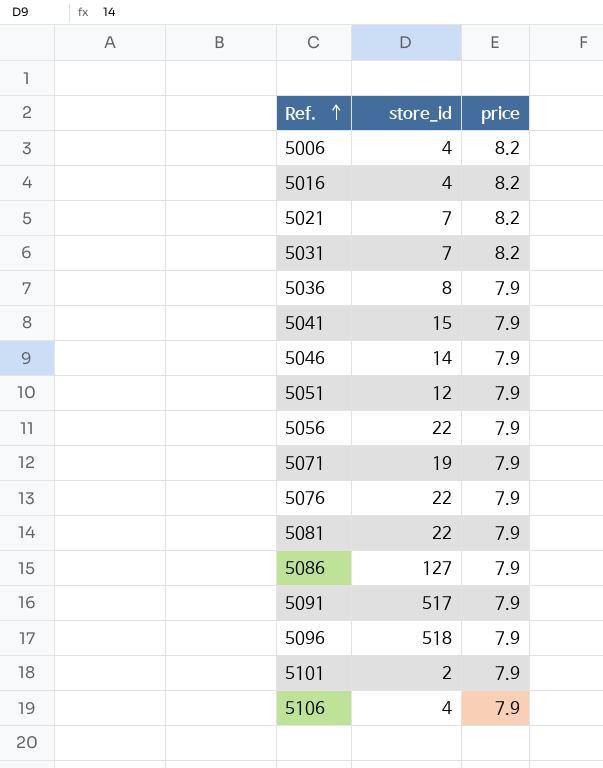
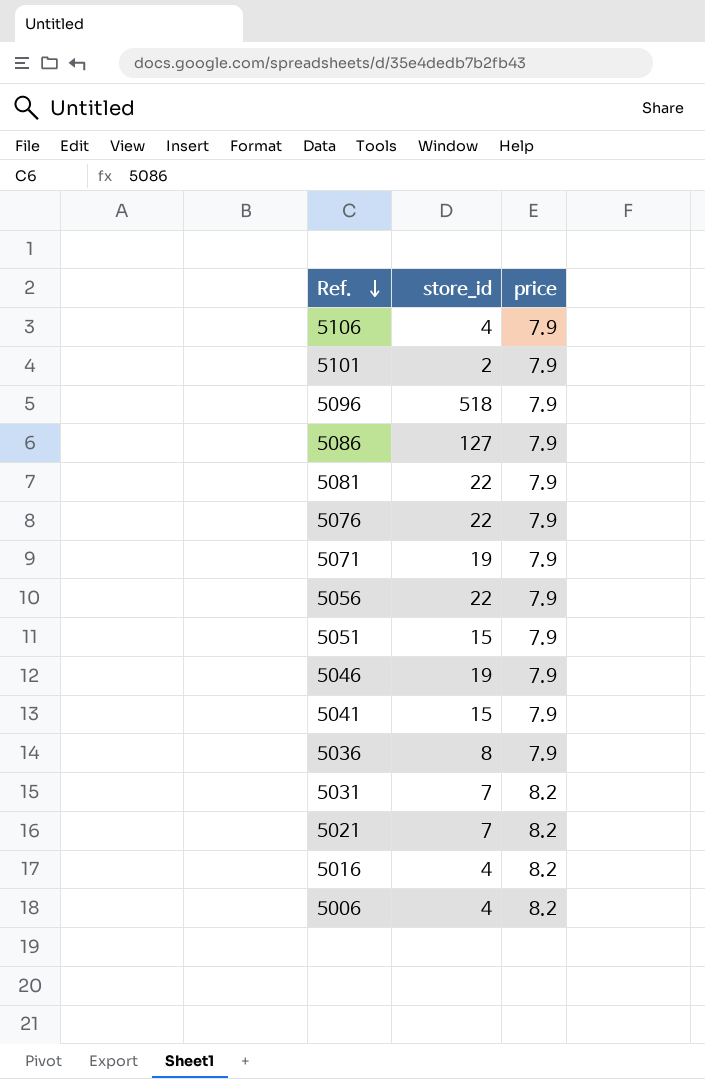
row order: Ref. ascending -> Ref. descending
row 5091: 517 | 7.9 -> none
5051 | store_id: 12 -> 15
5046 | store_id: 14 -> 19

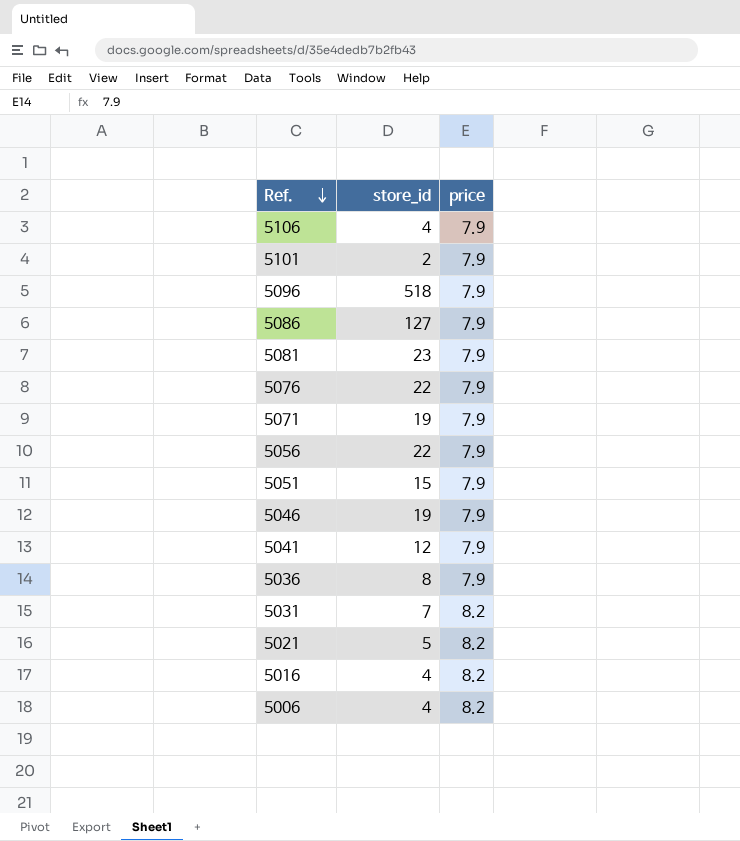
5081 | store_id: 22 -> 23
5041 | store_id: 15 -> 12
5021 | store_id: 7 -> 5

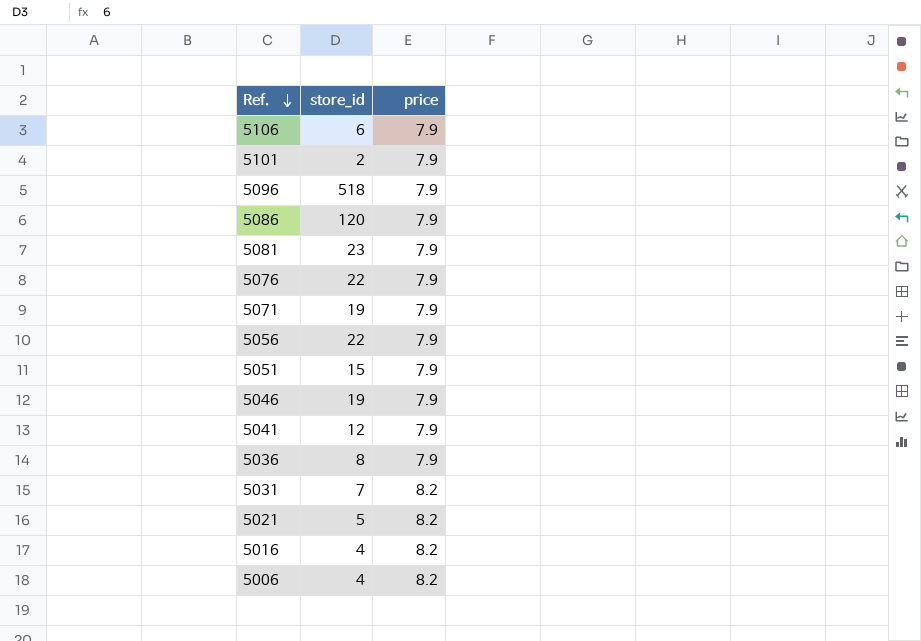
5106 | store_id: 4 -> 6
5086 | store_id: 127 -> 120

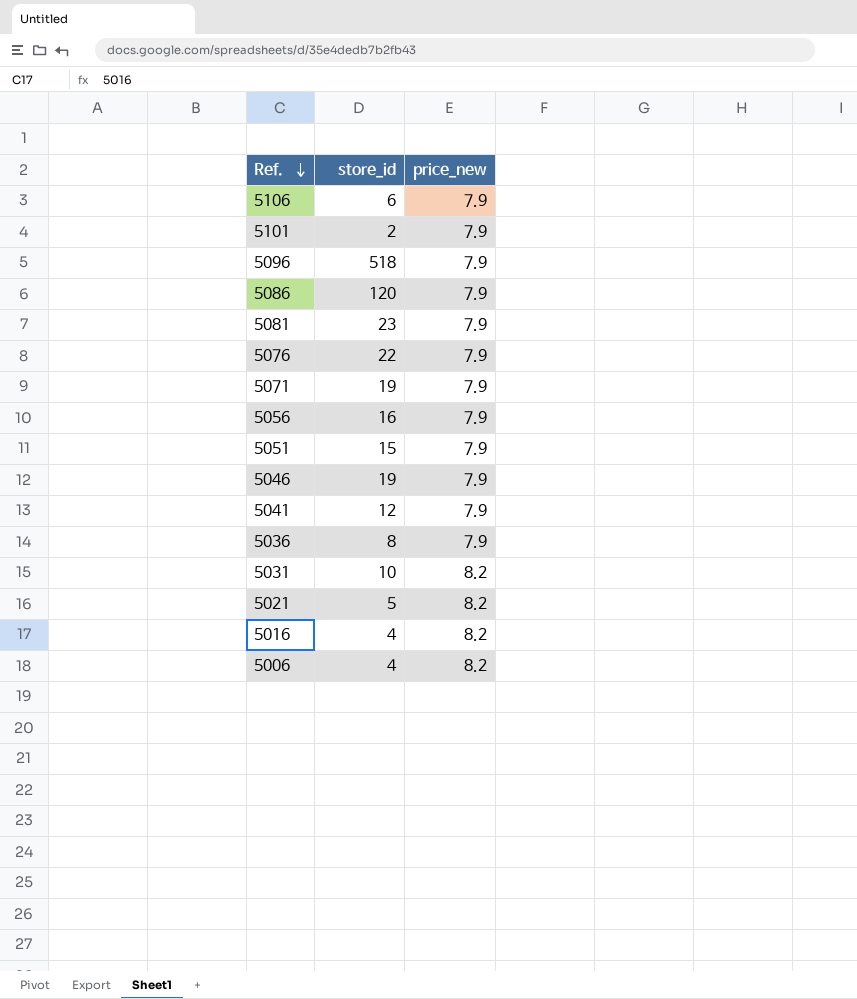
column name: price -> price_new
5056 | store_id: 22 -> 16
5031 | store_id: 7 -> 10

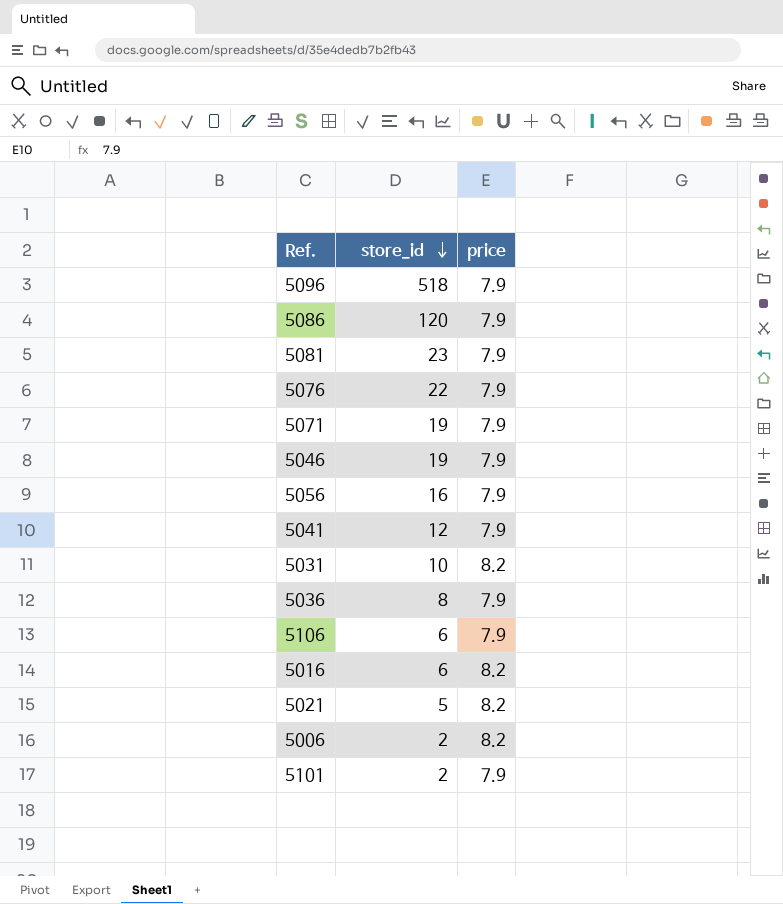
row order: Ref. descending -> store_id descending
column name: price_new -> price
row 5051: 15 | 7.9 -> none
5016 | store_id: 4 -> 6
5006 | store_id: 4 -> 2

